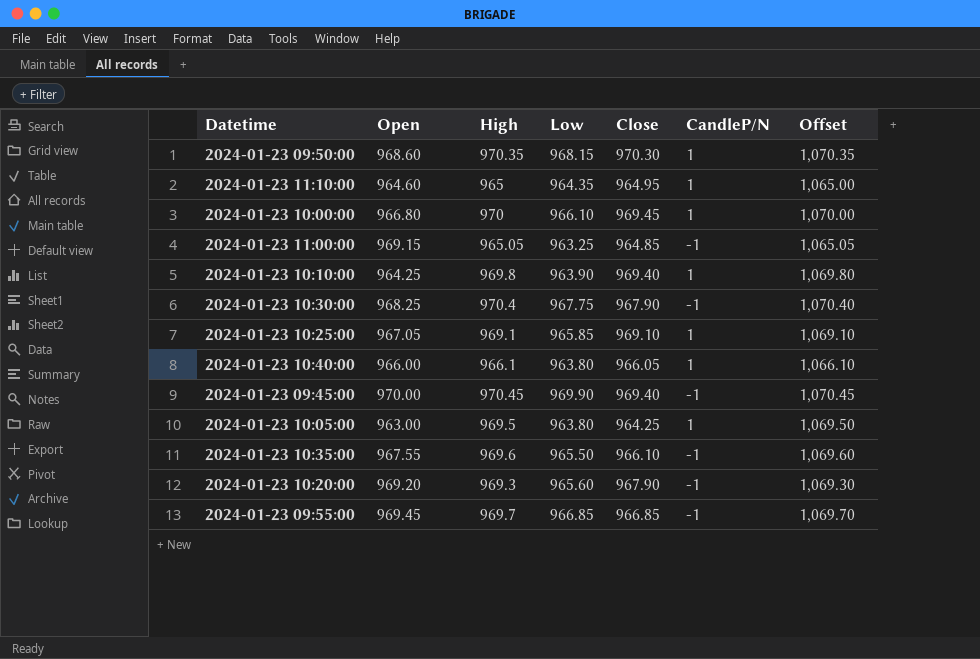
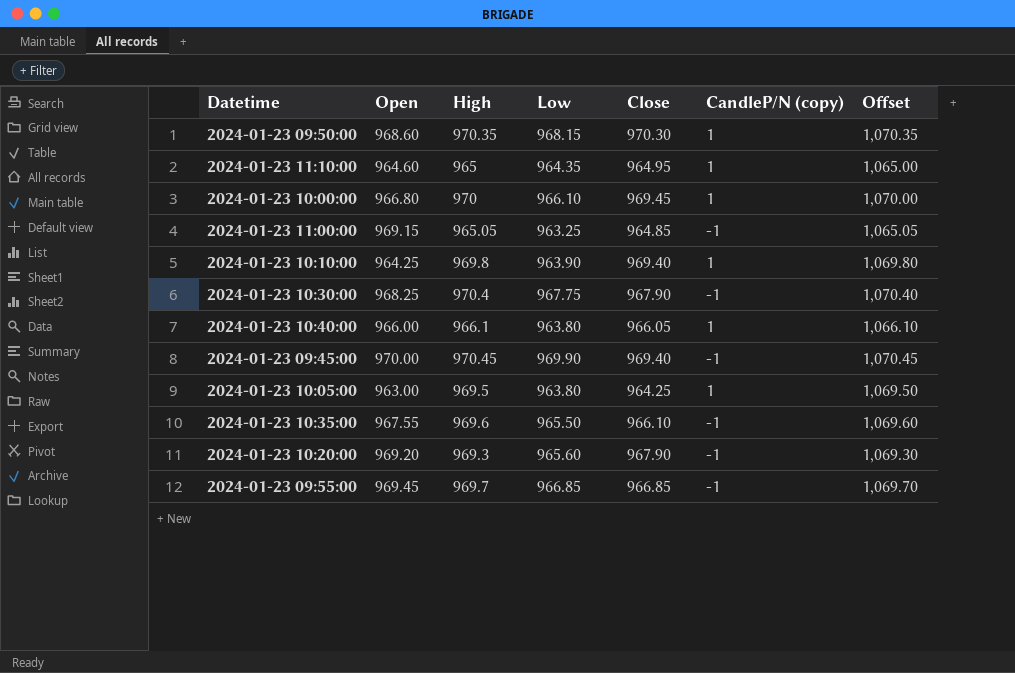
column name: CandleP/N -> CandleP/N (copy)
row 2024-01-23 10:25:00: 967.05 | 969.1 | 965.85 | 969.10 | 1 | 1,069.10 -> none

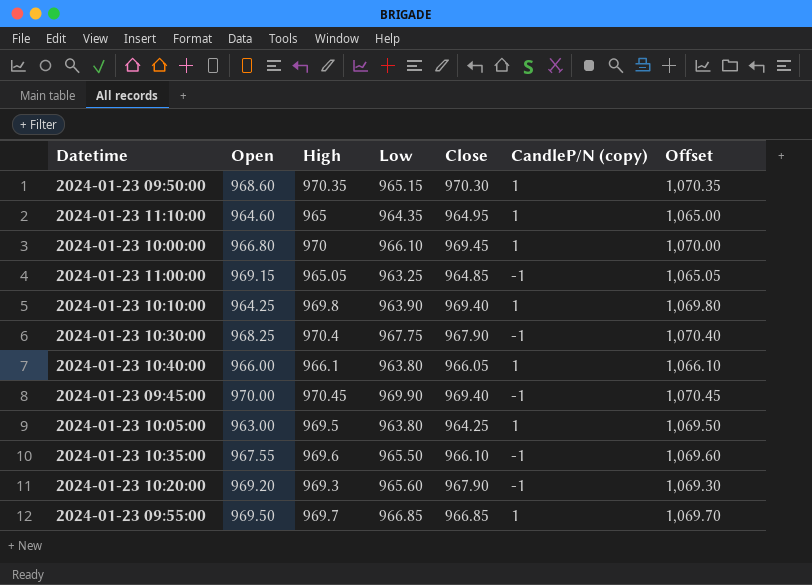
2024-01-23 09:50:00 | Low: 968.15 -> 965.15
2024-01-23 09:55:00 | Open: 969.45 -> 969.50
2024-01-23 09:55:00 | CandleP/N (copy): -1 -> 1

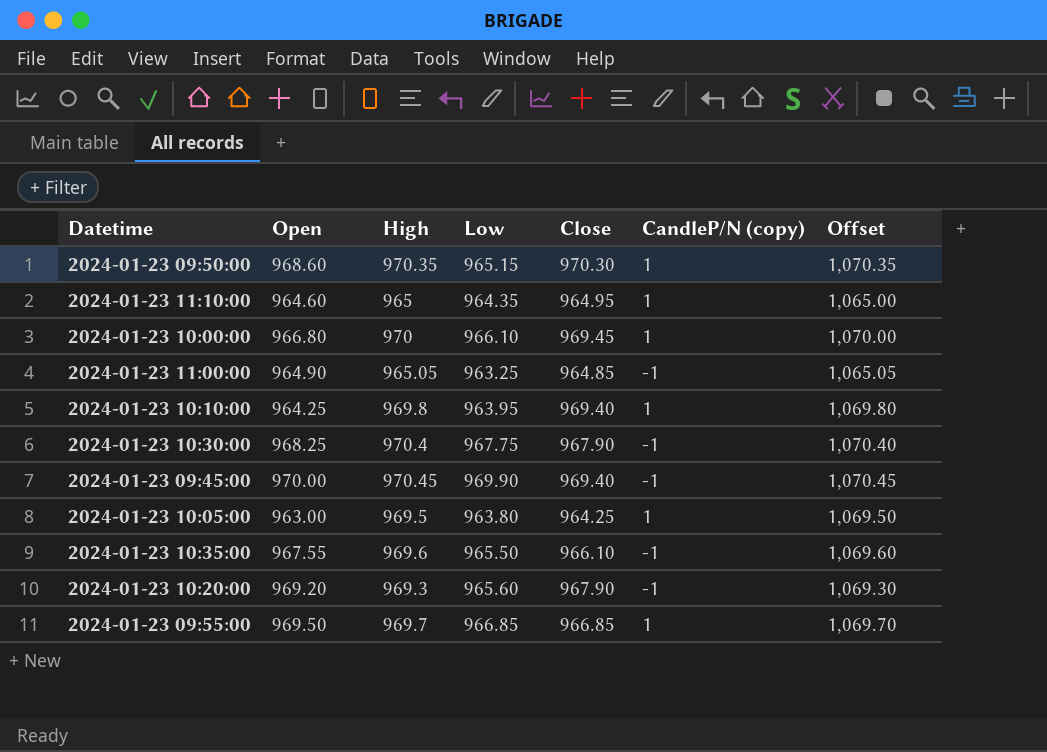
row 2024-01-23 10:40:00: 966.00 | 966.1 | 963.80 | 966.05 | 1 | 1,066.10 -> none
2024-01-23 11:00:00 | Open: 969.15 -> 964.90
2024-01-23 10:10:00 | Low: 963.90 -> 963.95

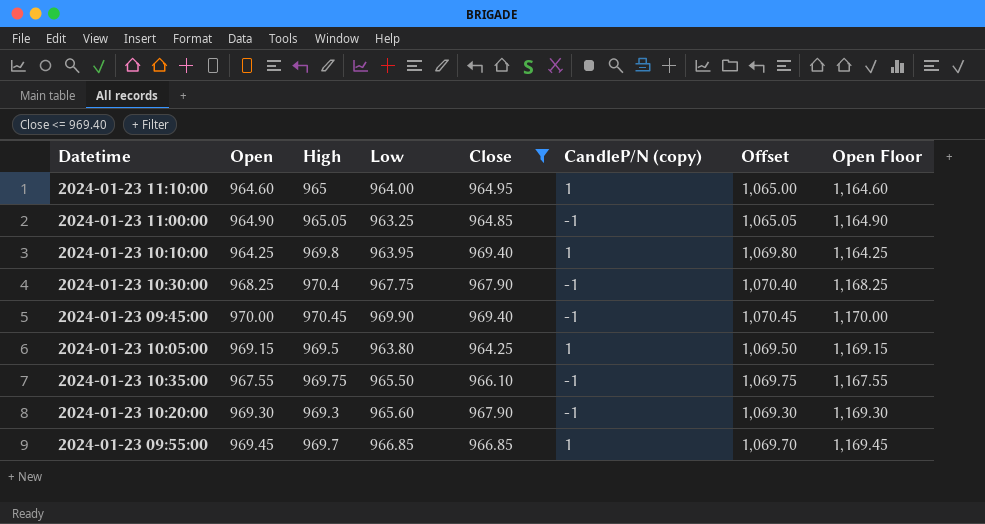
filter: none -> Close <= 969.40
column Open Floor | formula: none -> [Open] + 200
2024-01-23 11:10:00 | Low: 964.35 -> 964.00
2024-01-23 10:05:00 | Open: 963.00 -> 969.15
2024-01-23 10:35:00 | High: 969.6 -> 969.75
2024-01-23 10:35:00 | Offset: 1,069.60 -> 1,069.75
2024-01-23 10:20:00 | Open: 969.20 -> 969.30
2024-01-23 09:55:00 | Open: 969.50 -> 969.45

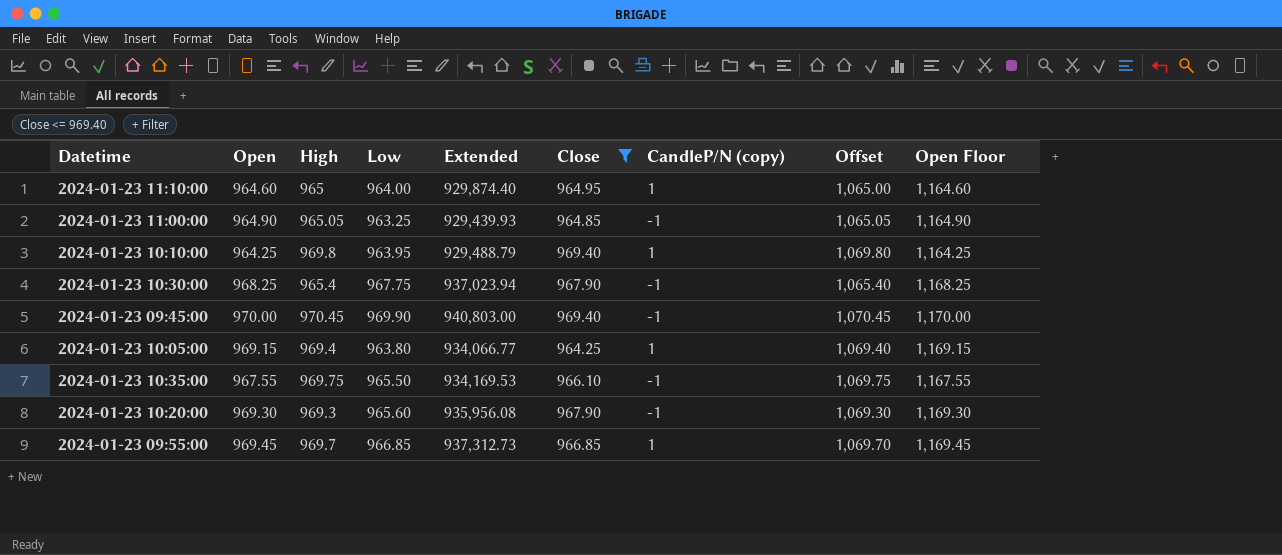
column Extended | formula: none -> [Open] * [Low]
2024-01-23 10:30:00 | High: 970.4 -> 965.4
2024-01-23 10:30:00 | Offset: 1,070.40 -> 1,065.40
2024-01-23 10:05:00 | High: 969.5 -> 969.4
2024-01-23 10:05:00 | Offset: 1,069.50 -> 1,069.40

